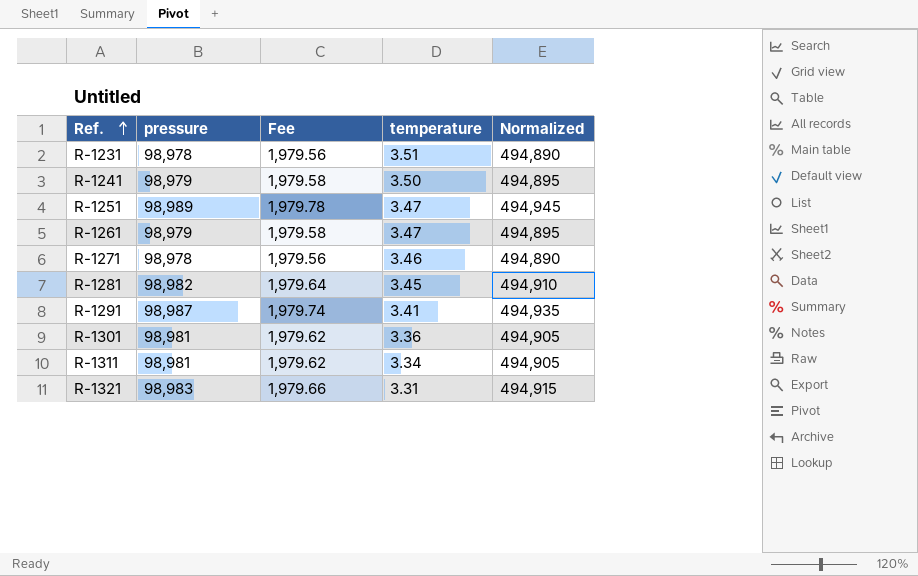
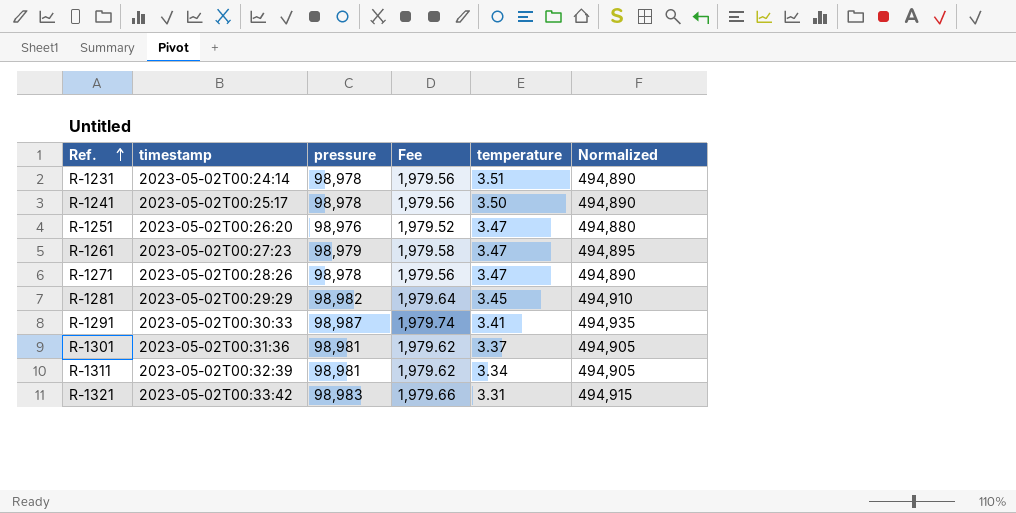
column timestamp | position: none -> 2
R-1241 | pressure: 98,979 -> 98,978
R-1241 | Fee: 1,979.58 -> 1,979.56
R-1241 | Normalized: 494,895 -> 494,890
R-1251 | pressure: 98,989 -> 98,976
R-1251 | Fee: 1,979.78 -> 1,979.52
R-1251 | Normalized: 494,945 -> 494,880
R-1271 | temperature: 3.46 -> 3.47
R-1301 | temperature: 3.36 -> 3.37

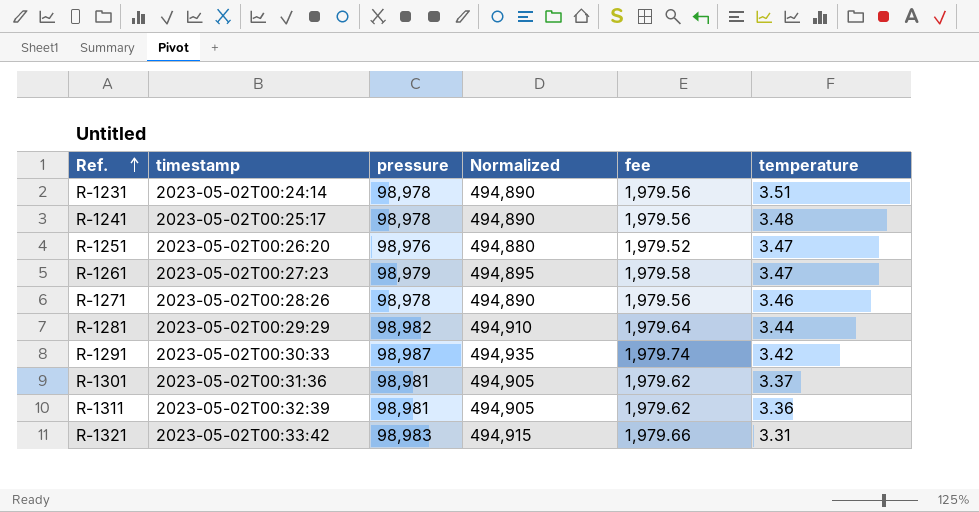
column Normalized | position: 6 -> 4
column name: Fee -> fee
R-1241 | temperature: 3.50 -> 3.48
R-1271 | temperature: 3.47 -> 3.46
R-1281 | temperature: 3.45 -> 3.44
R-1291 | temperature: 3.41 -> 3.42
R-1311 | temperature: 3.34 -> 3.36

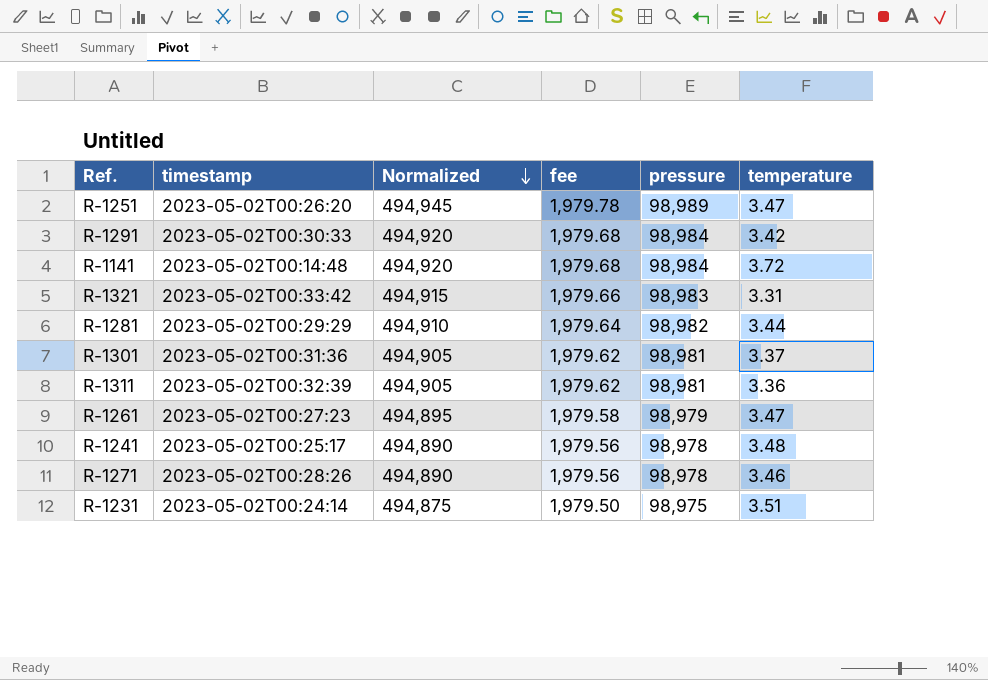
row order: Ref. ascending -> Normalized descending
column pressure | position: 3 -> 5
R-1251 | Normalized: 494,880 -> 494,945
R-1251 | fee: 1,979.52 -> 1,979.78
R-1251 | pressure: 98,976 -> 98,989
R-1291 | Normalized: 494,935 -> 494,920
R-1291 | fee: 1,979.74 -> 1,979.68
R-1291 | pressure: 98,987 -> 98,984
row R-1141: none -> 2023-05-02T00:14:48 | 494,920 | 1,979.68 | 98,984 | 3.72
R-1231 | Normalized: 494,890 -> 494,875
R-1231 | fee: 1,979.56 -> 1,979.50
R-1231 | pressure: 98,978 -> 98,975

